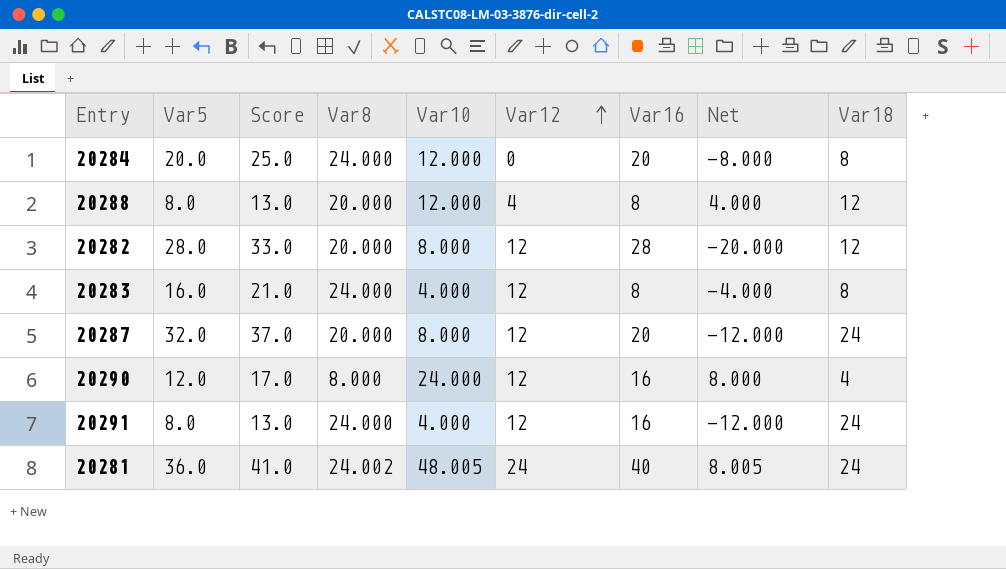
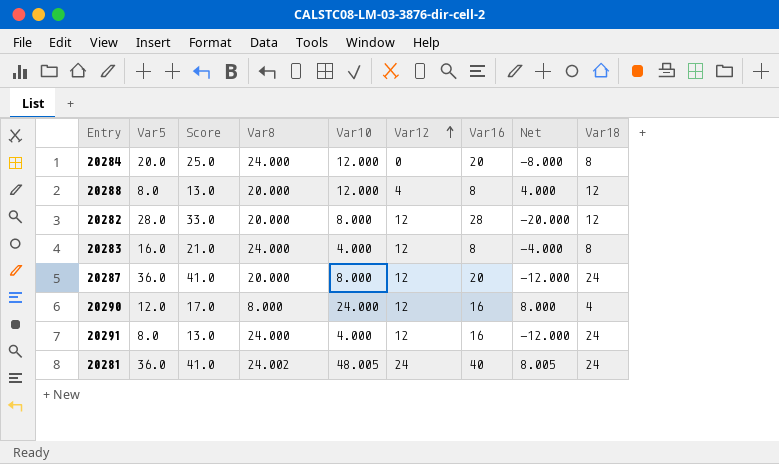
20287 | Var5: 32.0 -> 36.0
20287 | Score: 37.0 -> 41.0

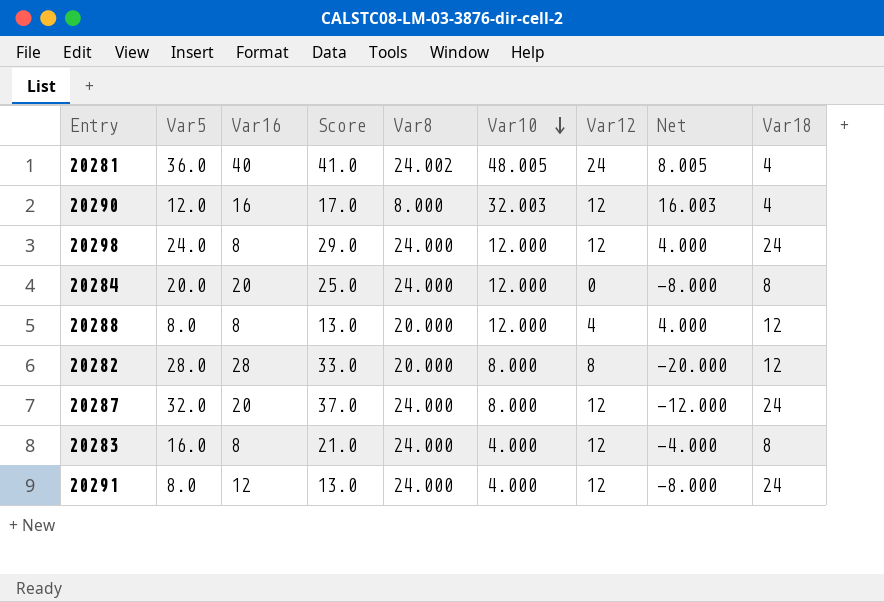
row order: Var12 ascending -> Var10 descending
column Var16 | position: 7 -> 3
20281 | Var18: 24 -> 4
20290 | Var10: 24.000 -> 32.003
20290 | Net: 8.000 -> 16.003
row 20298: none -> 24.0 | 8 | 29.0 | 24.000 | 12.000 | 12 | 4.000 | 24
20282 | Var12: 12 -> 8
20287 | Var5: 36.0 -> 32.0
20287 | Score: 41.0 -> 37.0
20287 | Var8: 20.000 -> 24.000
20291 | Var16: 16 -> 12
20291 | Net: -12.000 -> -8.000

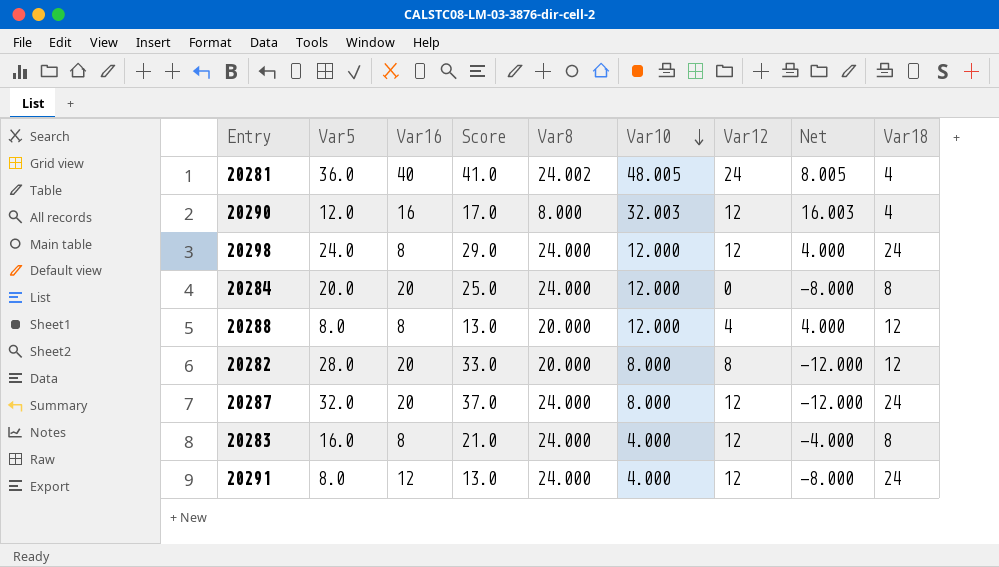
20282 | Var16: 28 -> 20
20282 | Net: -20.000 -> -12.000

